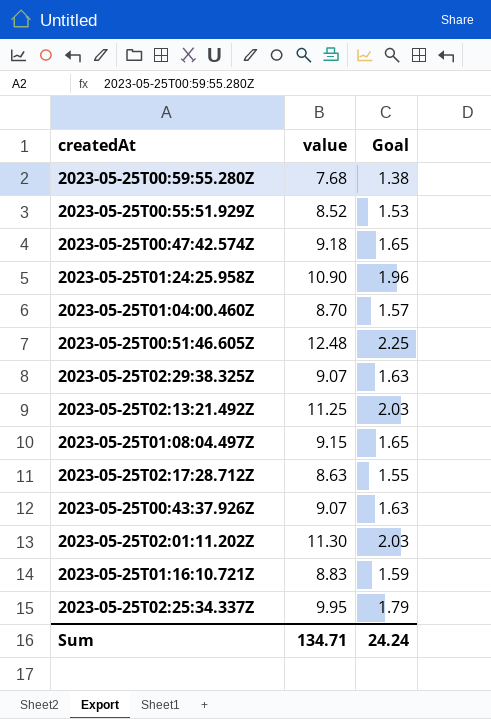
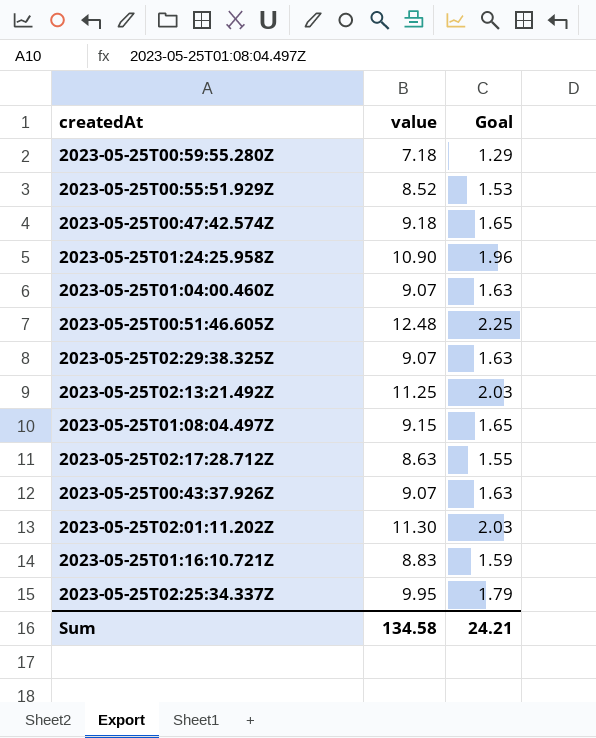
2023-05-25T00:59:55.280Z | value: 7.68 -> 7.18
2023-05-25T00:59:55.280Z | Goal: 1.38 -> 1.29
2023-05-25T01:04:00.460Z | value: 8.70 -> 9.07
2023-05-25T01:04:00.460Z | Goal: 1.57 -> 1.63
Sum | value: 134.71 -> 134.58
Sum | Goal: 24.24 -> 24.21

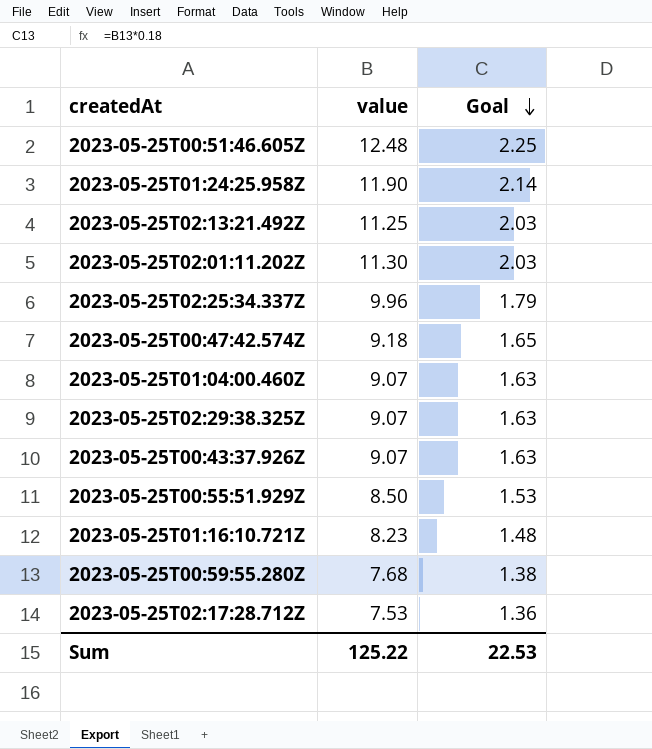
row order: none -> Goal descending
row 2023-05-25T01:08:04.497Z: 9.15 | 1.65 -> none
2023-05-25T01:24:25.958Z | value: 10.90 -> 11.90
2023-05-25T01:24:25.958Z | Goal: 1.96 -> 2.14
2023-05-25T02:25:34.337Z | value: 9.95 -> 9.96
2023-05-25T00:55:51.929Z | value: 8.52 -> 8.50
2023-05-25T01:16:10.721Z | value: 8.83 -> 8.23
2023-05-25T01:16:10.721Z | Goal: 1.59 -> 1.48
2023-05-25T00:59:55.280Z | value: 7.18 -> 7.68
2023-05-25T00:59:55.280Z | Goal: 1.29 -> 1.38
2023-05-25T02:17:28.712Z | value: 8.63 -> 7.53
2023-05-25T02:17:28.712Z | Goal: 1.55 -> 1.36
Sum | value: 134.58 -> 125.22
Sum | Goal: 24.21 -> 22.53

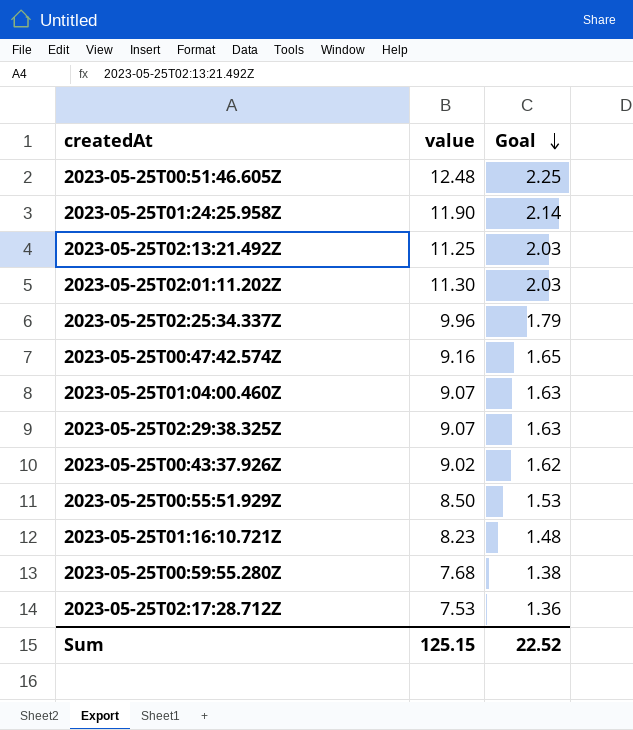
2023-05-25T00:47:42.574Z | value: 9.18 -> 9.16
2023-05-25T00:43:37.926Z | value: 9.07 -> 9.02
2023-05-25T00:43:37.926Z | Goal: 1.63 -> 1.62
Sum | value: 125.22 -> 125.15
Sum | Goal: 22.53 -> 22.52

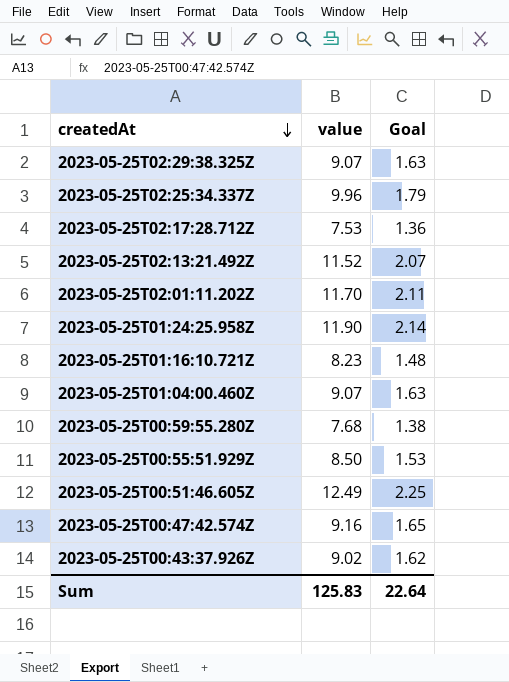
row order: Goal descending -> createdAt descending
2023-05-25T02:13:21.492Z | value: 11.25 -> 11.52
2023-05-25T02:13:21.492Z | Goal: 2.03 -> 2.07
2023-05-25T02:01:11.202Z | value: 11.30 -> 11.70
2023-05-25T02:01:11.202Z | Goal: 2.03 -> 2.11
2023-05-25T00:51:46.605Z | value: 12.48 -> 12.49
Sum | value: 125.15 -> 125.83
Sum | Goal: 22.52 -> 22.64

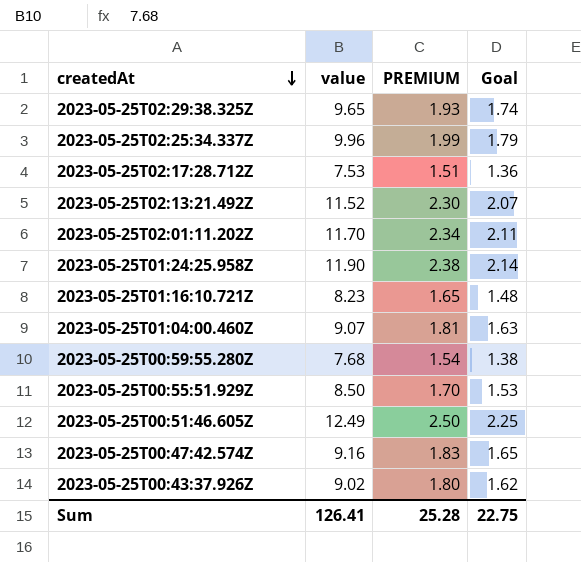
column PREMIUM | formula: none -> [value] * 0.2
2023-05-25T02:29:38.325Z | value: 9.07 -> 9.65
2023-05-25T02:29:38.325Z | Goal: 1.63 -> 1.74
Sum | value: 125.83 -> 126.41
Sum | Goal: 22.64 -> 22.75

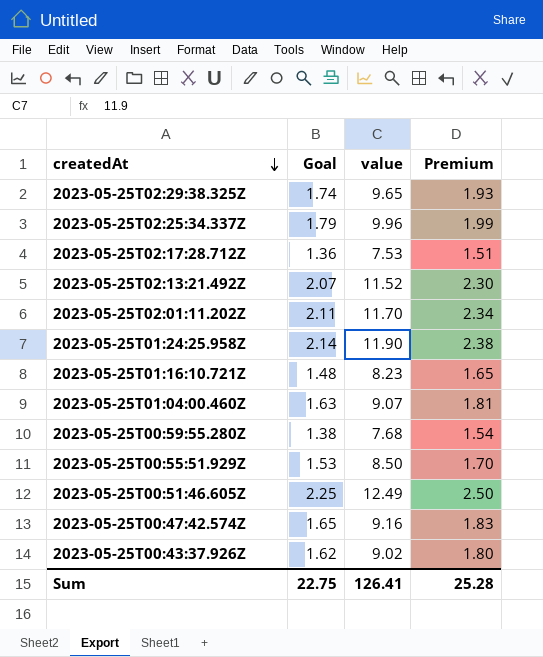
column Goal | position: 4 -> 2
column name: PREMIUM -> Premium

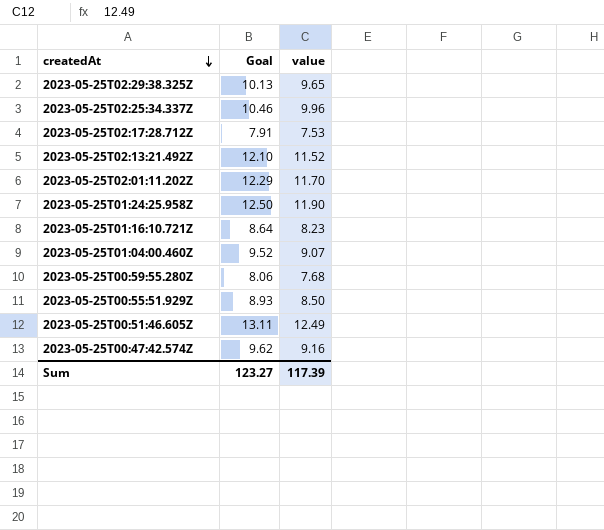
column Premium | formula: [value] * 0.2 -> none
column Goal | formula: [value] * 0.18 -> [value] * 1.05
row 2023-05-25T00:43:37.926Z: 1.62 | 9.02 | 1.80 -> none
Sum | Goal: 22.75 -> 123.27
Sum | value: 126.41 -> 117.39

